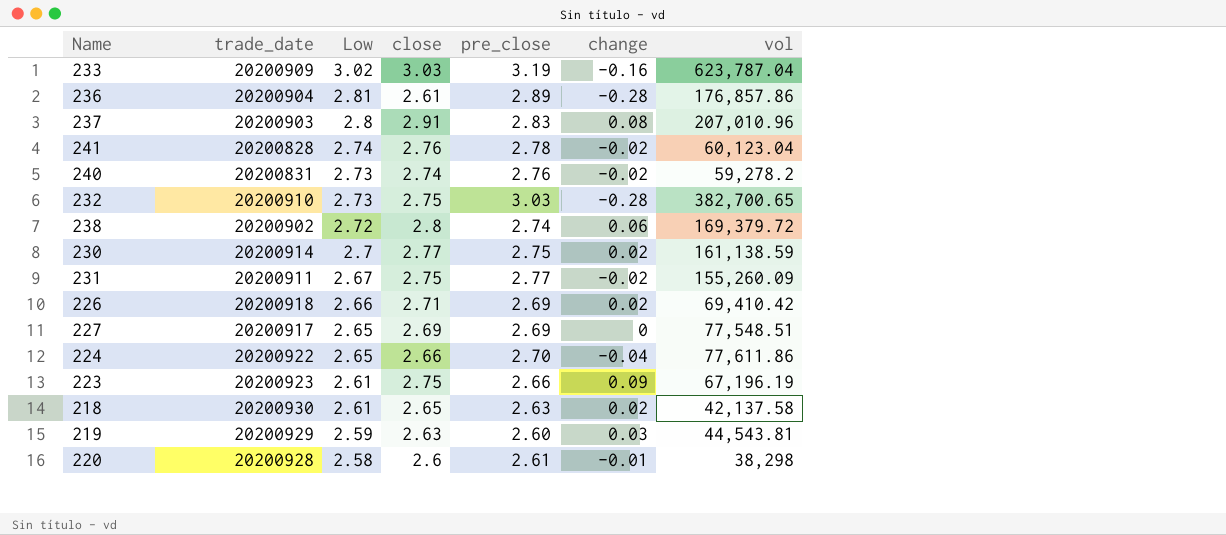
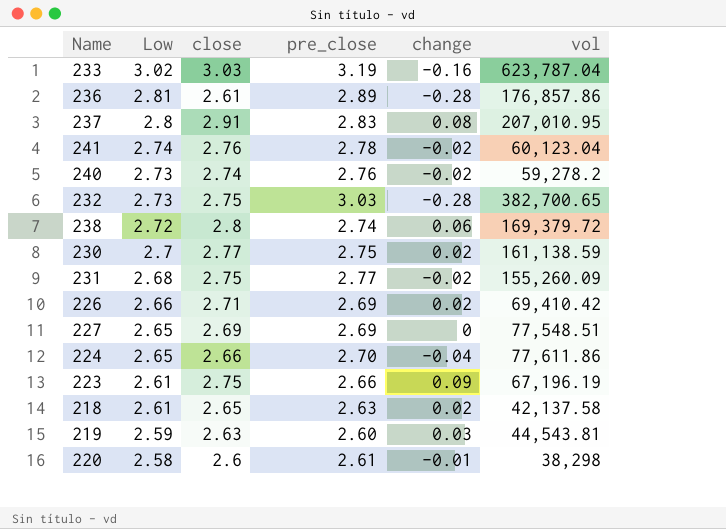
column trade_date | position: 2 -> none
237 | vol: 207,010.96 -> 207,010.95
231 | Low: 2.67 -> 2.68

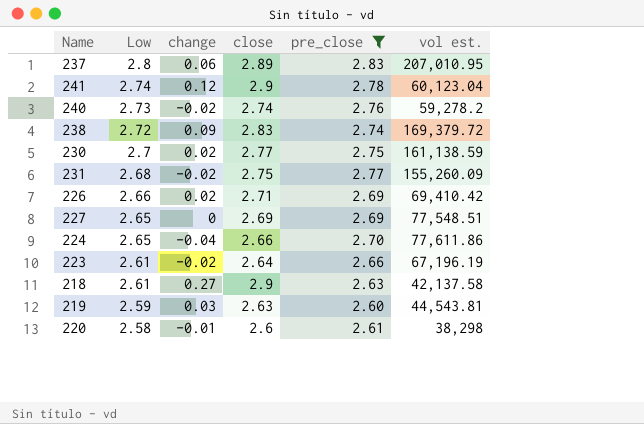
filter: none -> pre_close <= 2.83
column change | position: 5 -> 3
column name: vol -> vol est.
237 | change: 0.08 -> 0.06
237 | close: 2.91 -> 2.89
241 | change: -0.02 -> 0.12
241 | close: 2.76 -> 2.9
238 | change: 0.06 -> 0.09
238 | close: 2.8 -> 2.83
223 | change: 0.09 -> -0.02
223 | close: 2.75 -> 2.64
218 | change: 0.02 -> 0.27
218 | close: 2.65 -> 2.9

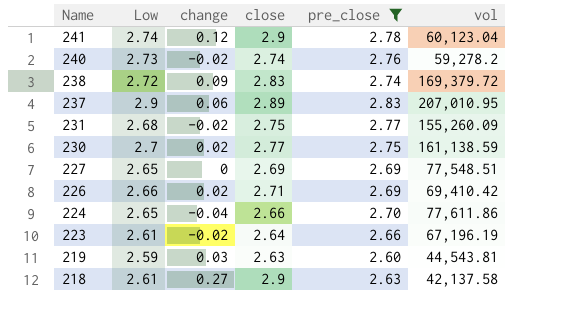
row order: Low descending -> Name descending
column name: vol est. -> vol
row 220: 2.58 | -0.01 | 2.6 | 2.61 | 38,298 -> none
237 | Low: 2.8 -> 2.9

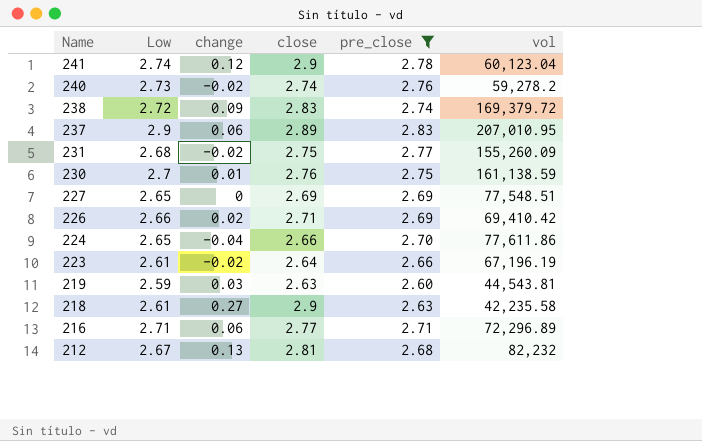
230 | change: 0.02 -> 0.01
230 | close: 2.77 -> 2.76
218 | vol: 42,137.58 -> 42,235.58
row 216: none -> 2.71 | 0.06 | 2.77 | 2.71 | 72,296.89
row 212: none -> 2.67 | 0.13 | 2.81 | 2.68 | 82,232

